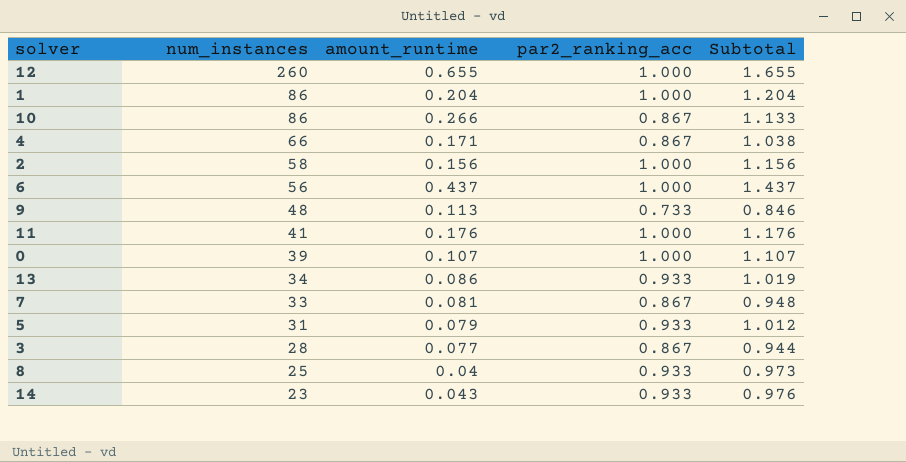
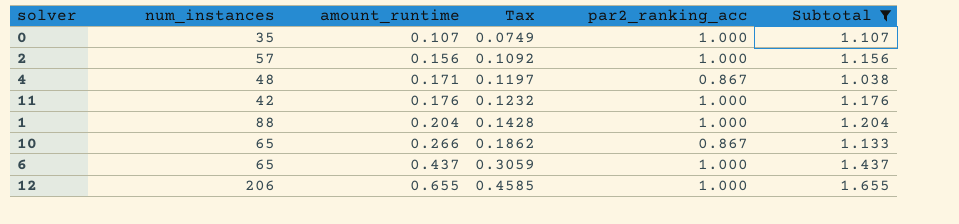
filter: none -> Subtotal >= 1.038
row order: num_instances descending -> amount_runtime ascending
column Tax | formula: none -> [amount_runtime] * 0.7
0 | num_instances: 39 -> 35
2 | num_instances: 58 -> 57
4 | num_instances: 66 -> 48
11 | num_instances: 41 -> 42
1 | num_instances: 86 -> 88
10 | num_instances: 86 -> 65
6 | num_instances: 56 -> 65
12 | num_instances: 260 -> 206

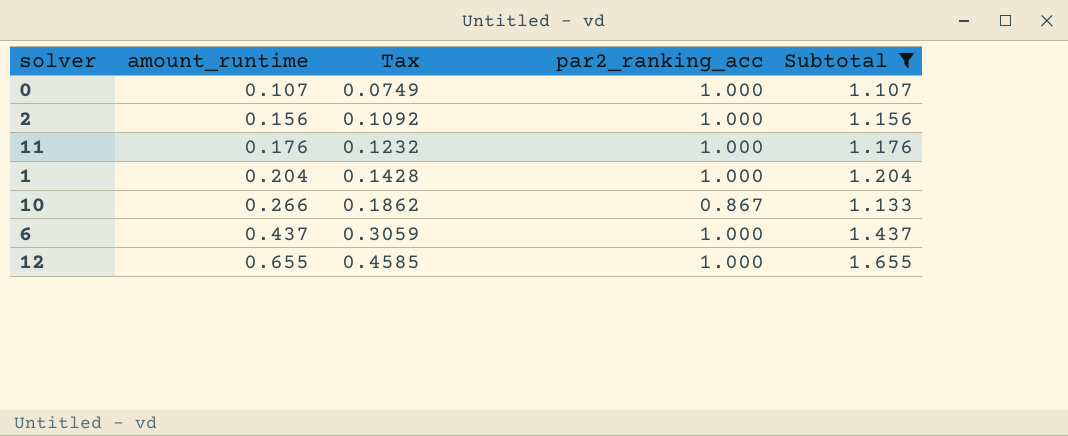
column num_instances | position: 2 -> none
row 4: 48 | 0.171 | 0.1197 | 0.867 | 1.038 -> none

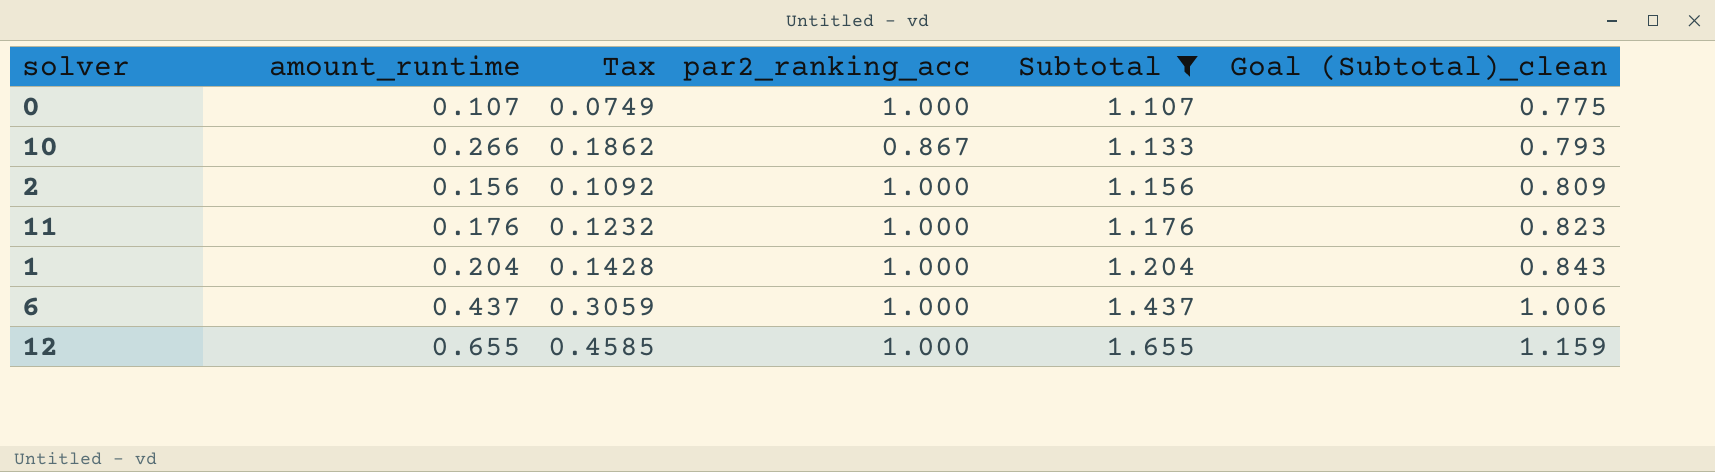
row order: amount_runtime ascending -> Subtotal ascending
column Goal (Subtotal)_clean | formula: none -> [Subtotal] * 0.7

